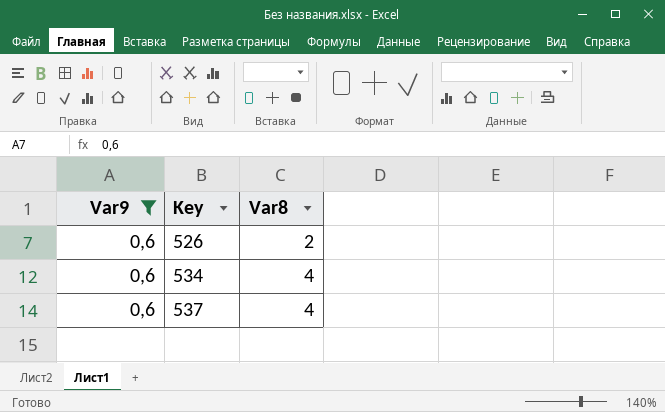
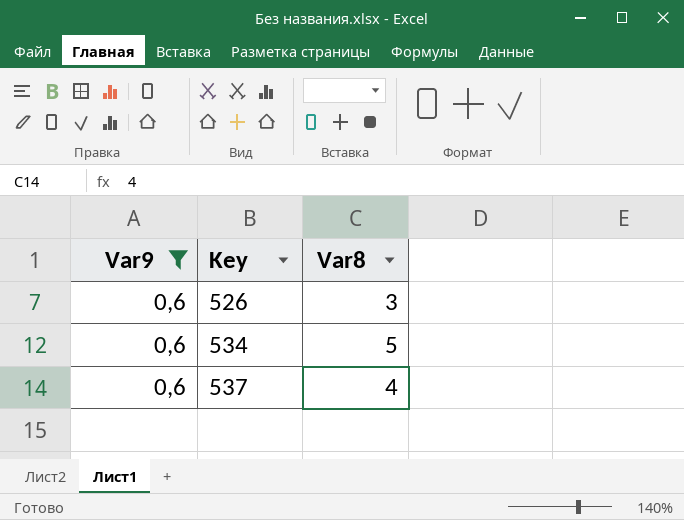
526 | Var8: 2 -> 3
534 | Var8: 4 -> 5

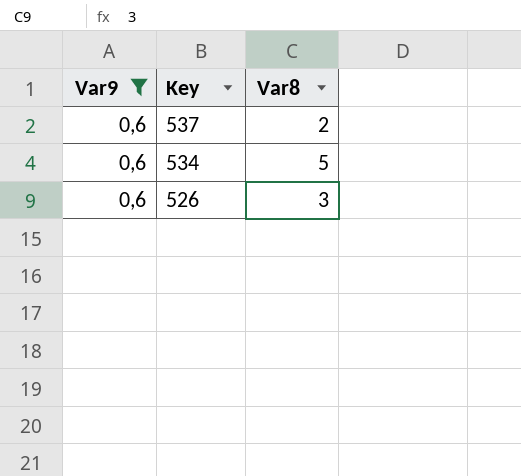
row order: Key ascending -> Key descending
537 | Var8: 4 -> 2

